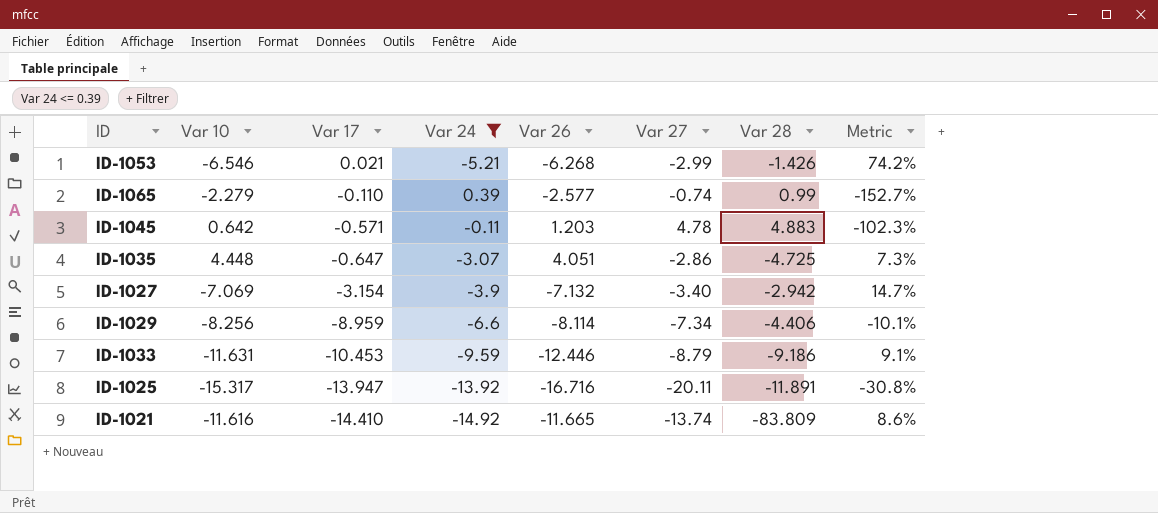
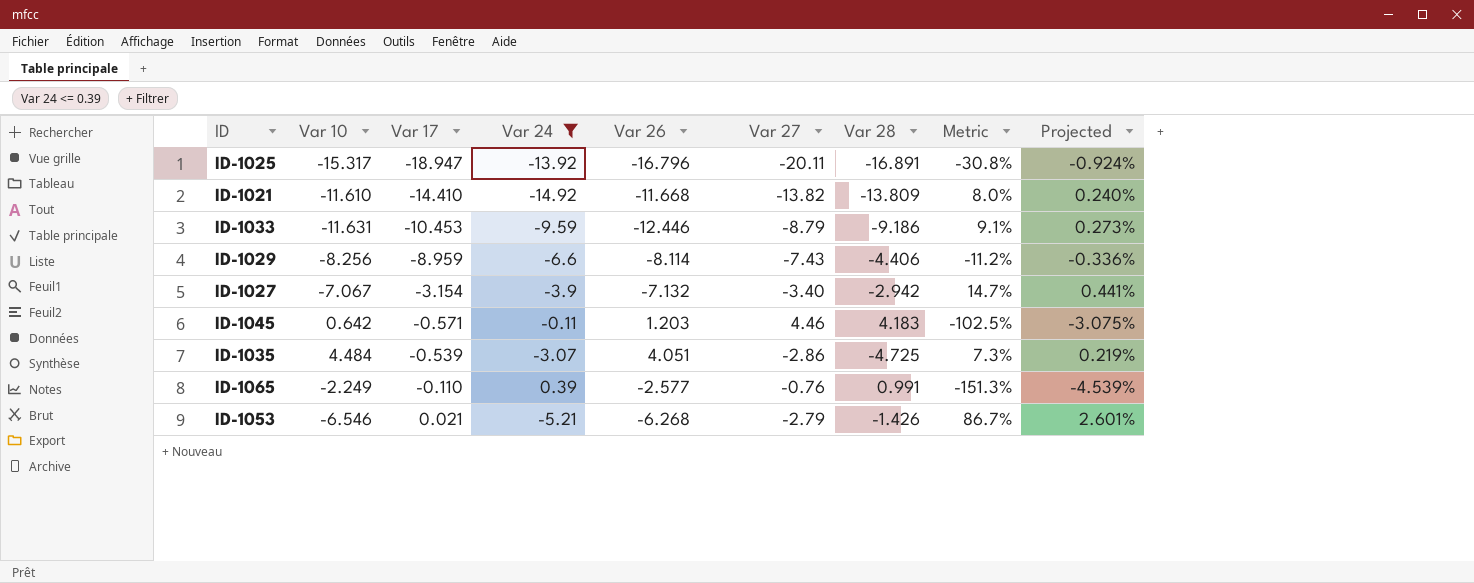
row order: Var 17 descending -> Var 17 ascending
column Projected | formula: none -> [Metric] * 0.03
ID-1025 | Var 17: -13.947 -> -18.947
ID-1025 | Var 26: -16.716 -> -16.796
ID-1025 | Var 28: -11.891 -> -16.891
ID-1021 | Var 10: -11.616 -> -11.610
ID-1021 | Var 26: -11.665 -> -11.668
ID-1021 | Var 27: -13.74 -> -13.82
ID-1021 | Var 28: -83.809 -> -13.809
ID-1021 | Metric: 8.6% -> 8.0%
ID-1029 | Var 27: -7.34 -> -7.43
ID-1029 | Metric: -10.1% -> -11.2%
ID-1027 | Var 10: -7.069 -> -7.067
ID-1045 | Var 27: 4.78 -> 4.46
ID-1045 | Var 28: 4.883 -> 4.183
ID-1045 | Metric: -102.3% -> -102.5%
ID-1035 | Var 10: 4.448 -> 4.484
ID-1035 | Var 17: -0.647 -> -0.539
ID-1065 | Var 10: -2.279 -> -2.249
ID-1065 | Var 27: -0.74 -> -0.76
ID-1065 | Var 28: 0.99 -> 0.991
ID-1065 | Metric: -152.7% -> -151.3%
ID-1053 | Var 27: -2.99 -> -2.79
ID-1053 | Metric: 74.2% -> 86.7%

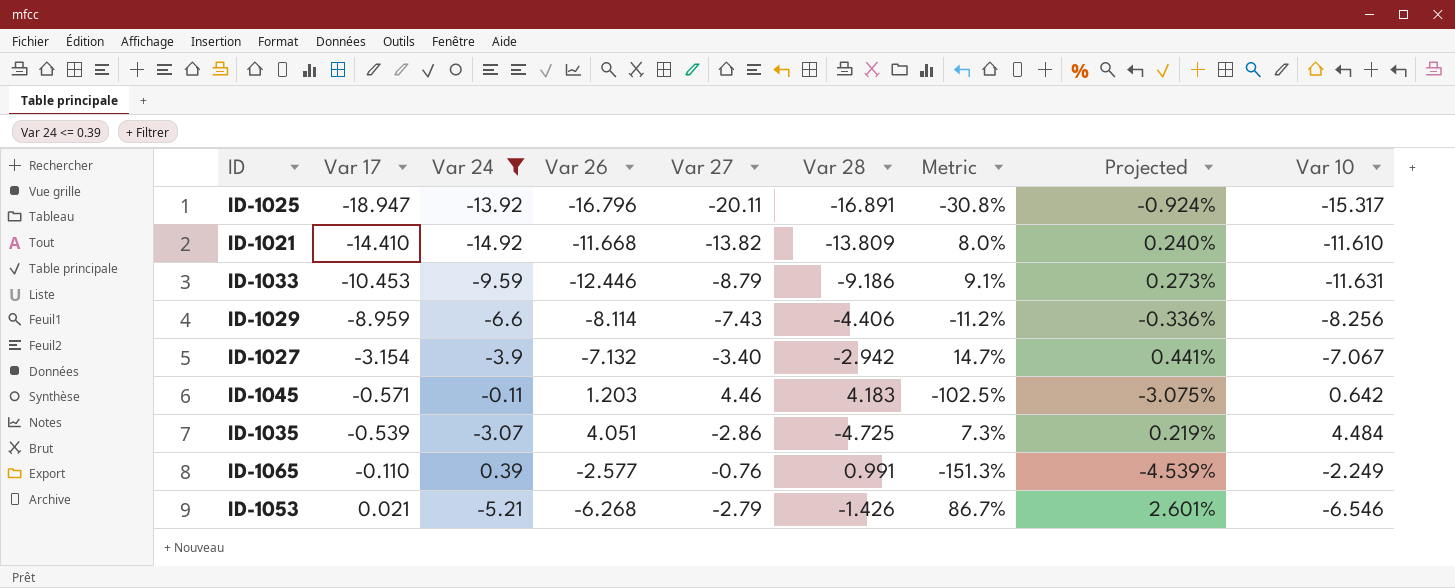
column Var 10 | position: 2 -> 9

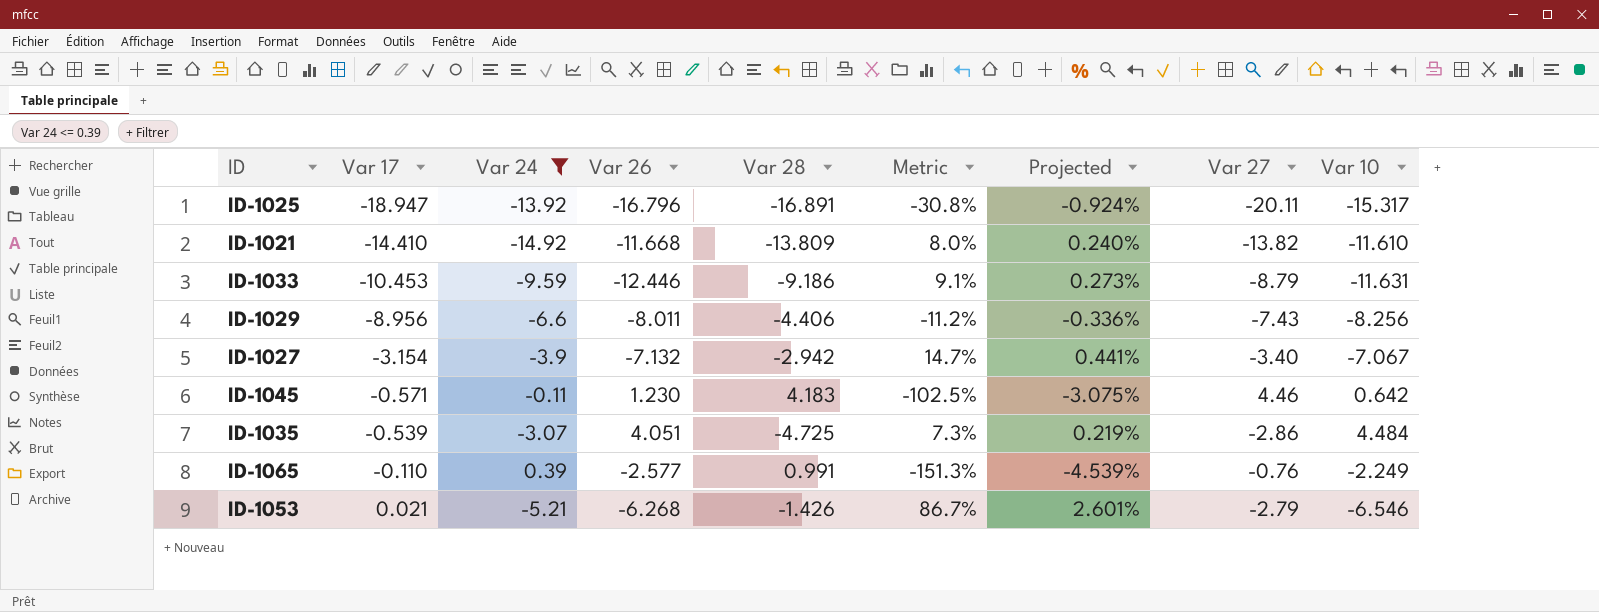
column Var 27 | position: 5 -> 8
ID-1029 | Var 17: -8.959 -> -8.956
ID-1029 | Var 26: -8.114 -> -8.011
ID-1045 | Var 26: 1.203 -> 1.230

